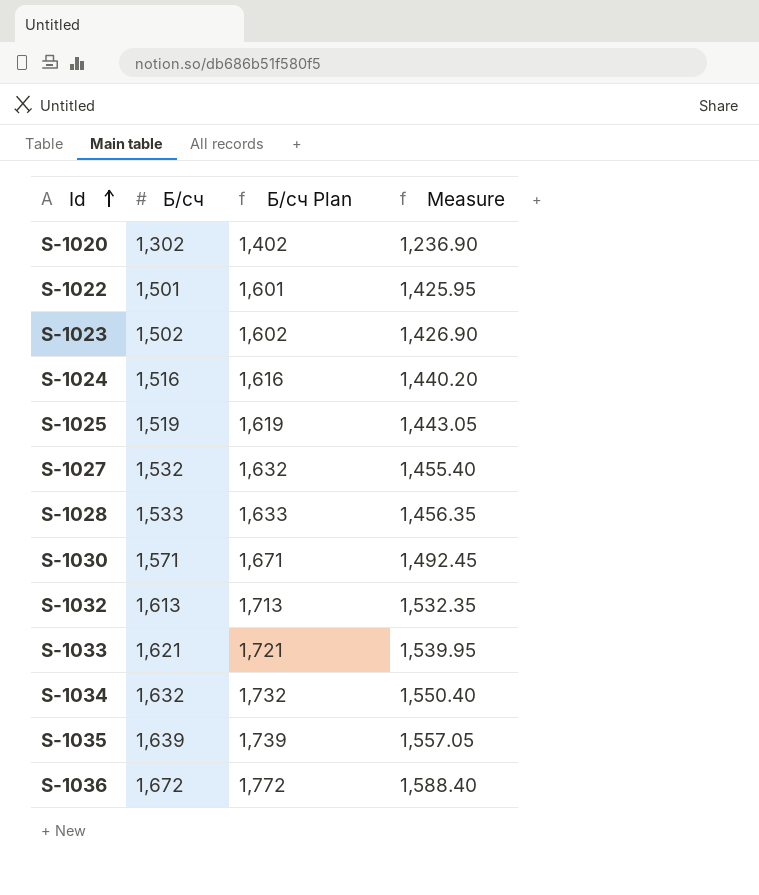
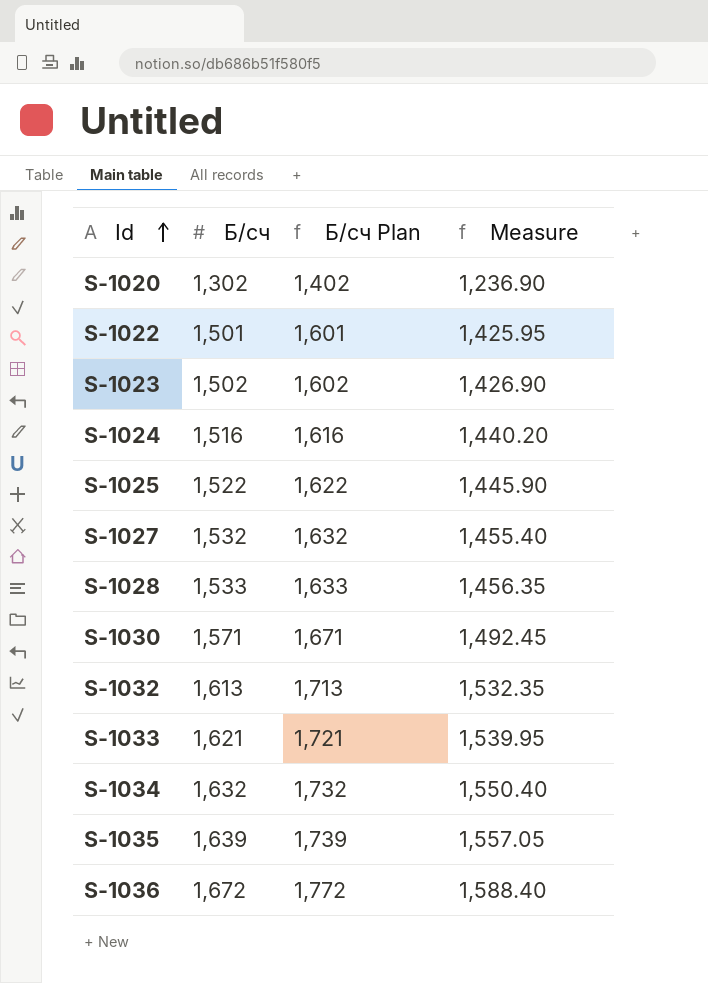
S-1025 | Б/сч: 1,519 -> 1,522
S-1025 | Б/сч Plan: 1,619 -> 1,622
S-1025 | Measure: 1,443.05 -> 1,445.90

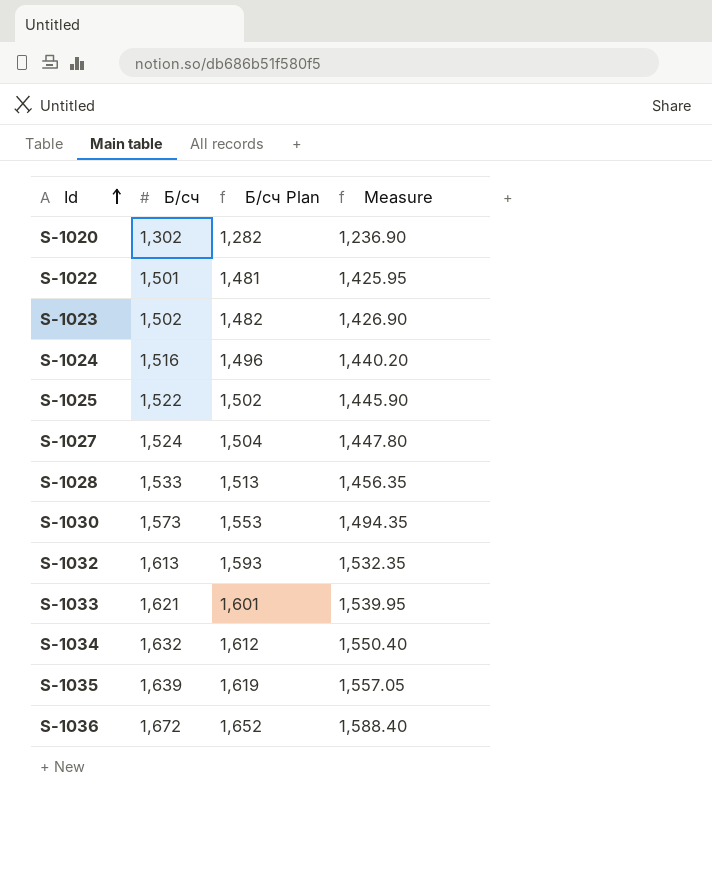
column Б/сч Plan | formula: [Б/сч] + 100 -> [Б/сч] - 20
S-1027 | Б/сч: 1,532 -> 1,524
S-1027 | Measure: 1,455.40 -> 1,447.80
S-1030 | Б/сч: 1,571 -> 1,573
S-1030 | Measure: 1,492.45 -> 1,494.35

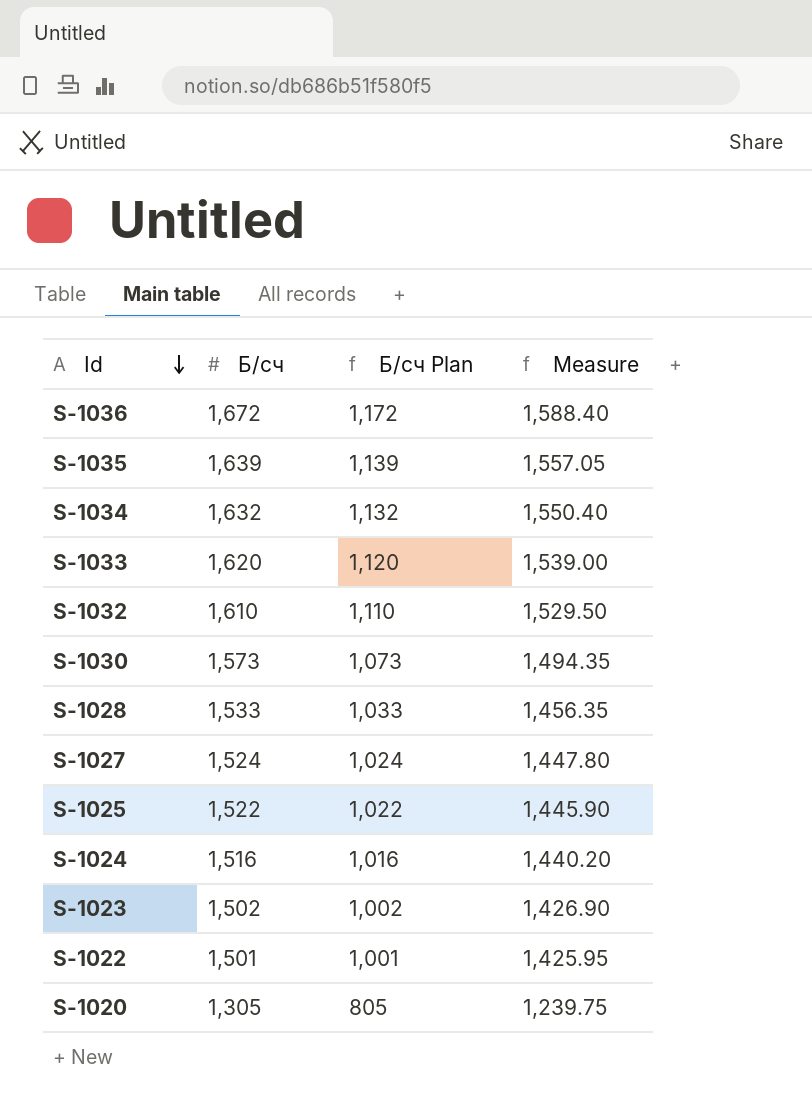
row order: Id ascending -> Id descending
column Б/сч Plan | formula: [Б/сч] - 20 -> [Б/сч] - 500
S-1033 | Б/сч: 1,621 -> 1,620
S-1033 | Measure: 1,539.95 -> 1,539.00
S-1032 | Б/сч: 1,613 -> 1,610
S-1032 | Measure: 1,532.35 -> 1,529.50
S-1020 | Б/сч: 1,302 -> 1,305
S-1020 | Measure: 1,236.90 -> 1,239.75

